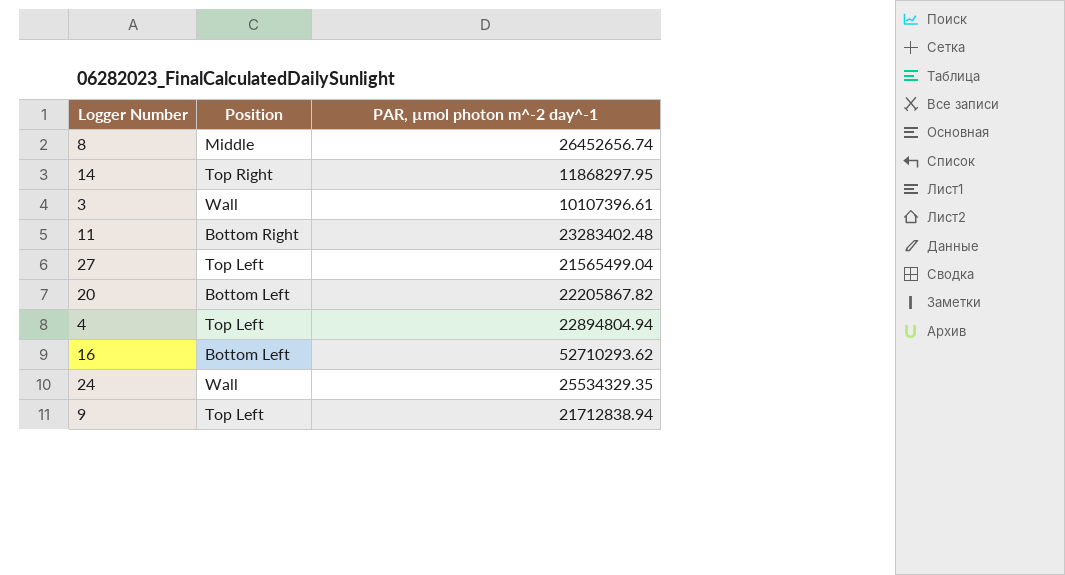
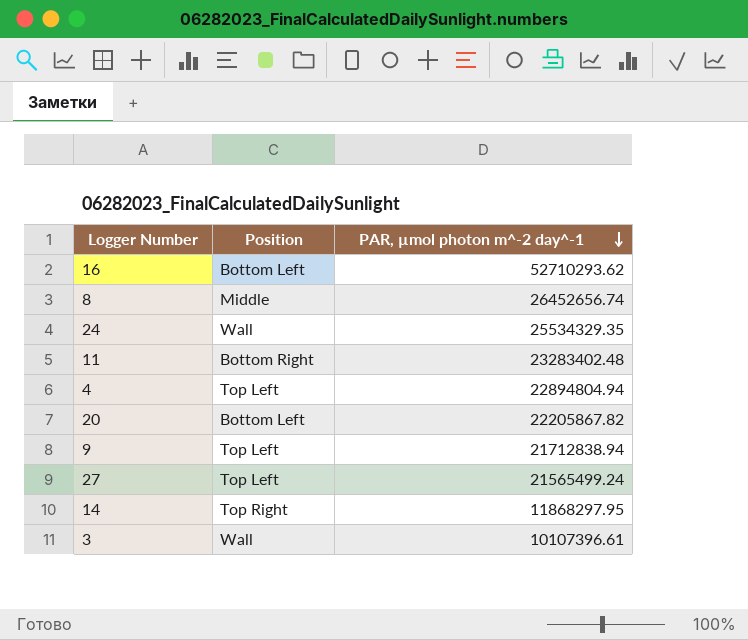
row order: none -> PAR, µmol photon m^-2 day^-1 descending
27 | PAR, µmol photon m^-2 day^-1: 21565499.04 -> 21565499.24

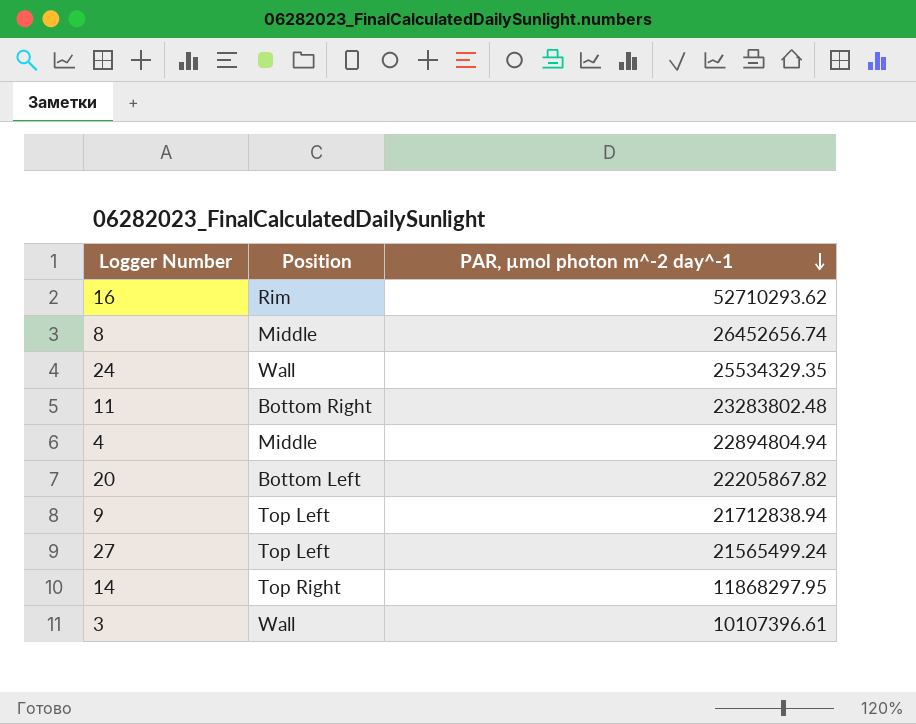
16 | Position: Bottom Left -> Rim
11 | PAR, µmol photon m^-2 day^-1: 23283402.48 -> 23283802.48
4 | Position: Top Left -> Middle

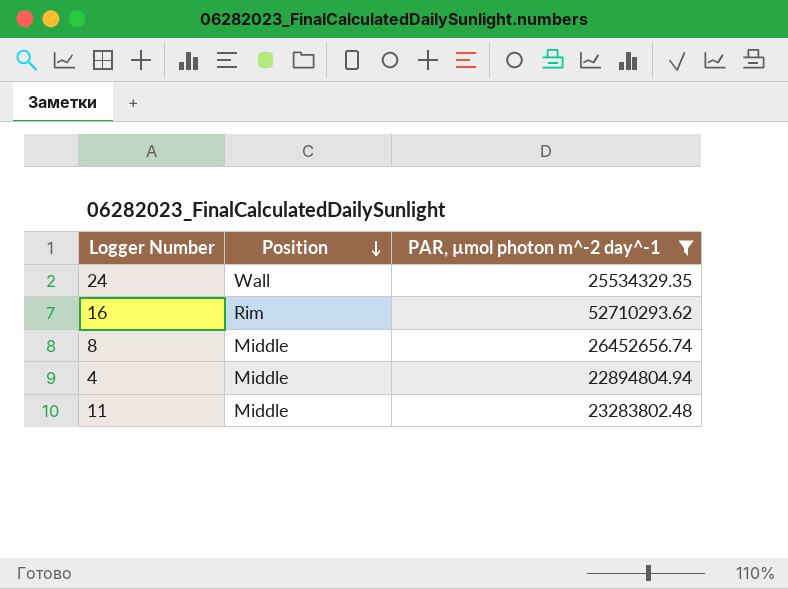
filter: none -> PAR, µmol photon m^-2 day^-1 >= 22894804.94
row order: PAR, µmol photon m^-2 day^-1 descending -> Position descending
11 | Position: Bottom Right -> Middle

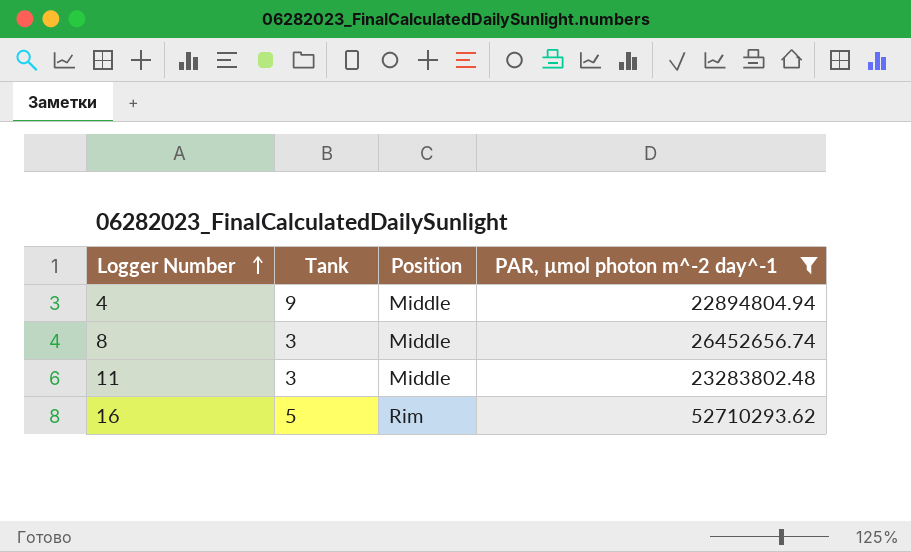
row order: Position descending -> Logger Number ascending
column Tank | position: none -> 2
row 24: Wall | 25534329.35 -> none

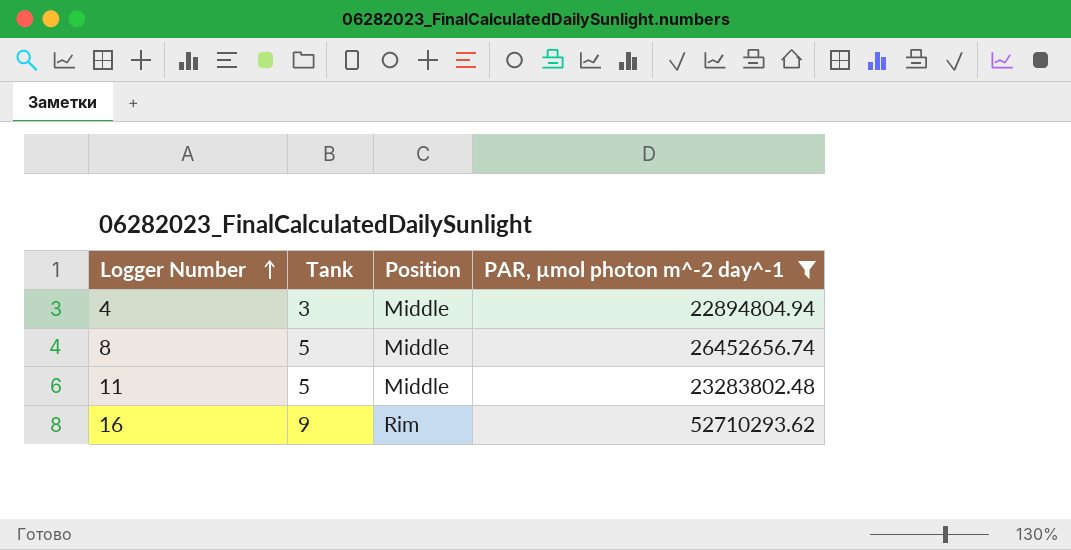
4 | Tank: 9 -> 3
8 | Tank: 3 -> 5
11 | Tank: 3 -> 5
16 | Tank: 5 -> 9

